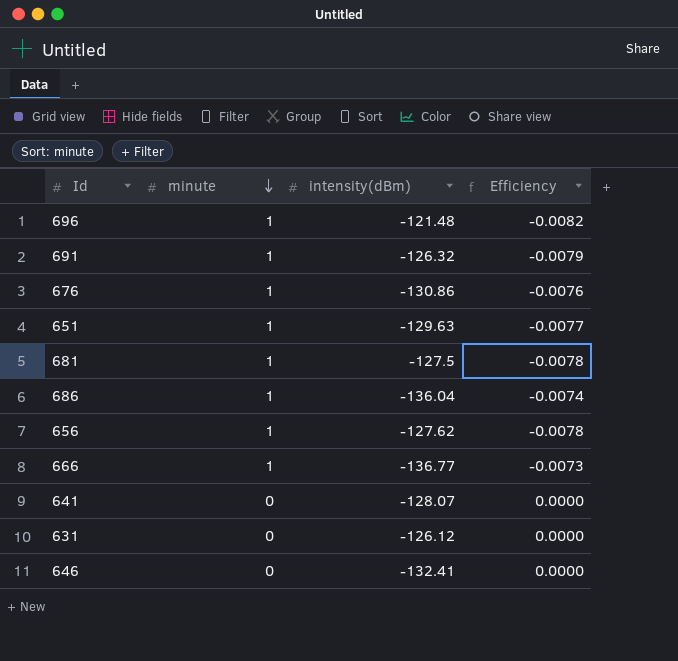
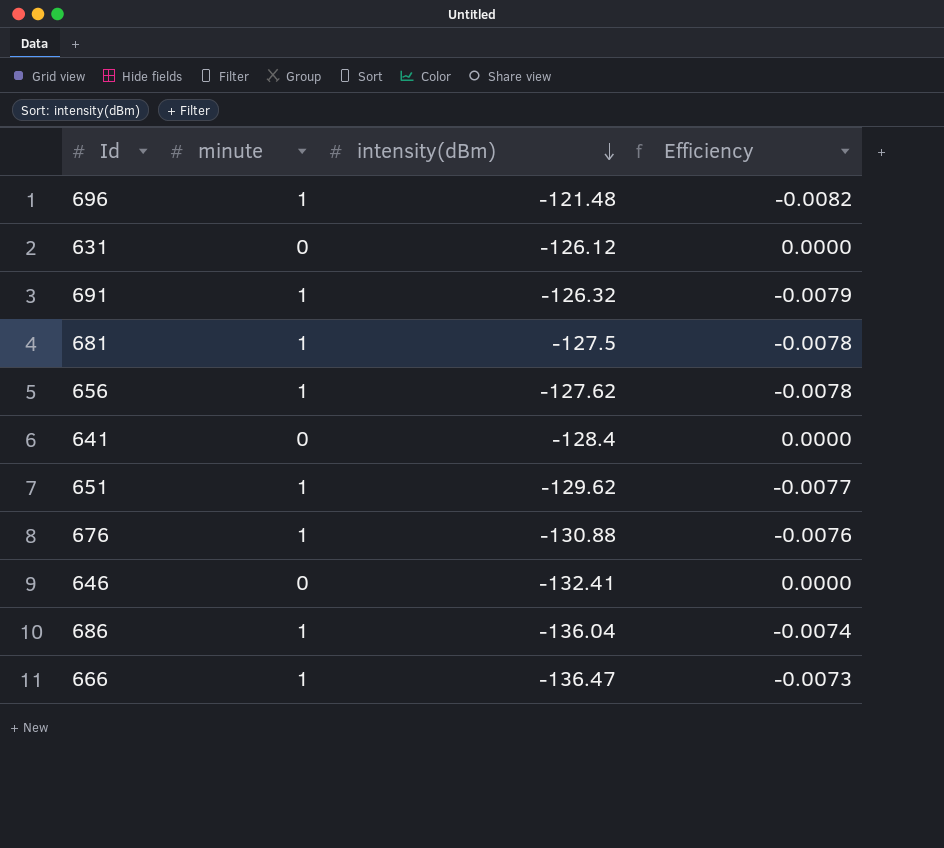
row order: minute descending -> intensity(dBm) descending
641 | intensity(dBm): -128.07 -> -128.4
651 | intensity(dBm): -129.63 -> -129.62
676 | intensity(dBm): -130.86 -> -130.88
666 | intensity(dBm): -136.77 -> -136.47

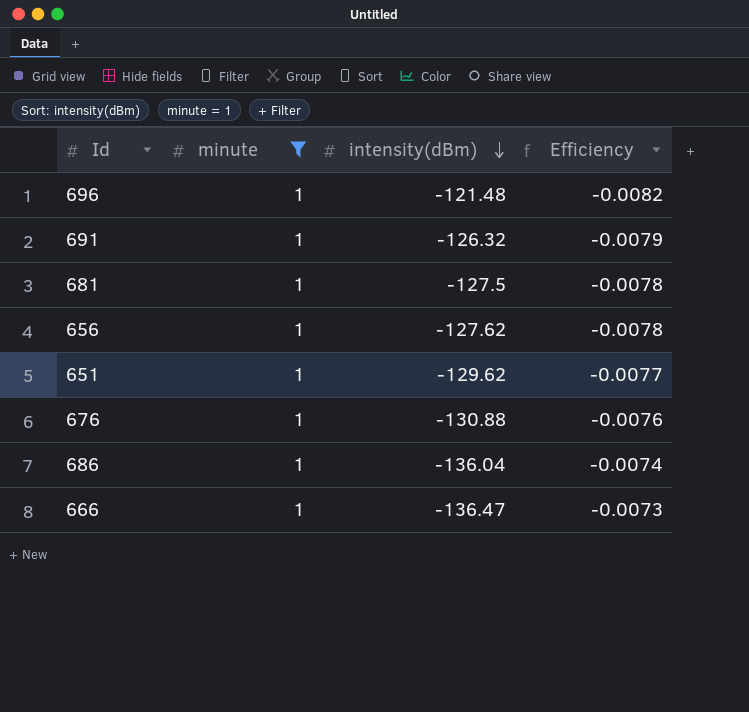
filter: none -> minute = 1

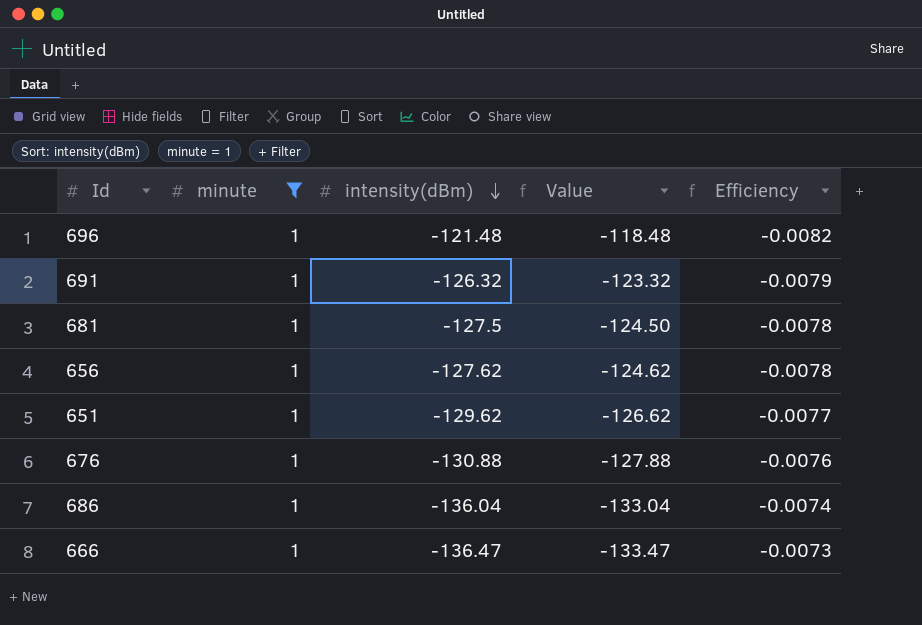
column Value | formula: none -> [intensity(dBm)] + 3

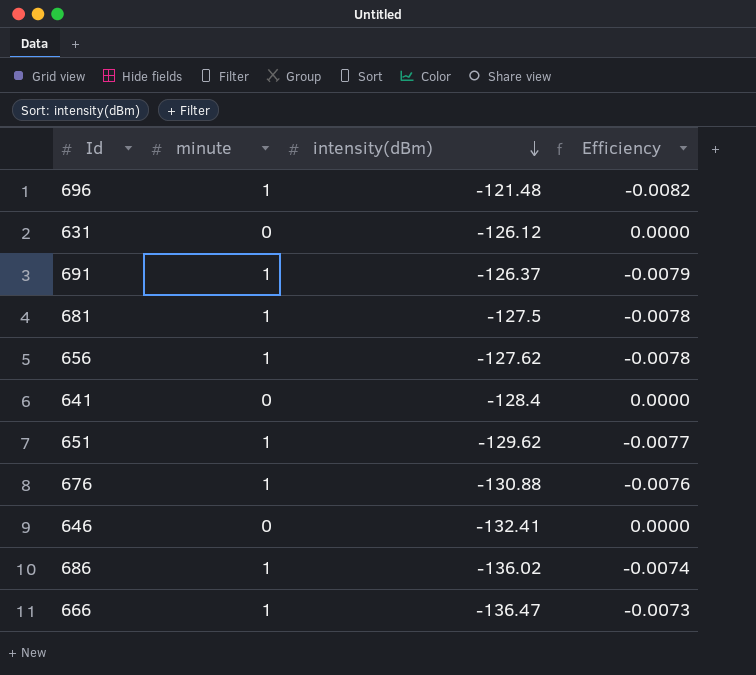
filter: minute = 1 -> none
column Value | formula: [intensity(dBm)] + 3 -> none
691 | intensity(dBm): -126.32 -> -126.37
686 | intensity(dBm): -136.04 -> -136.02

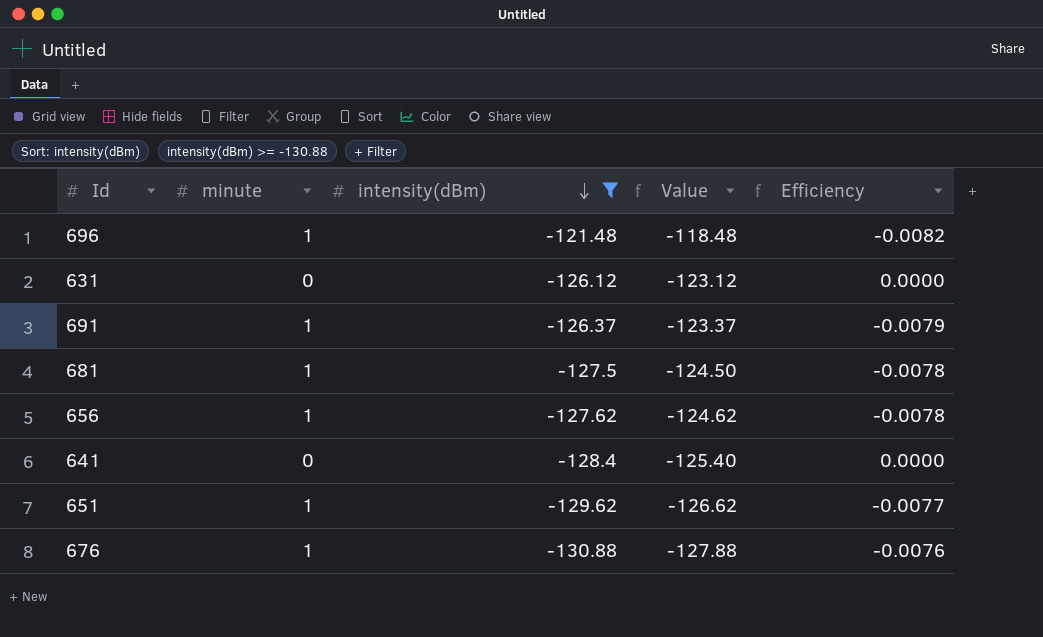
filter: none -> intensity(dBm) >= -130.88
column Value | formula: none -> [intensity(dBm)] + 3

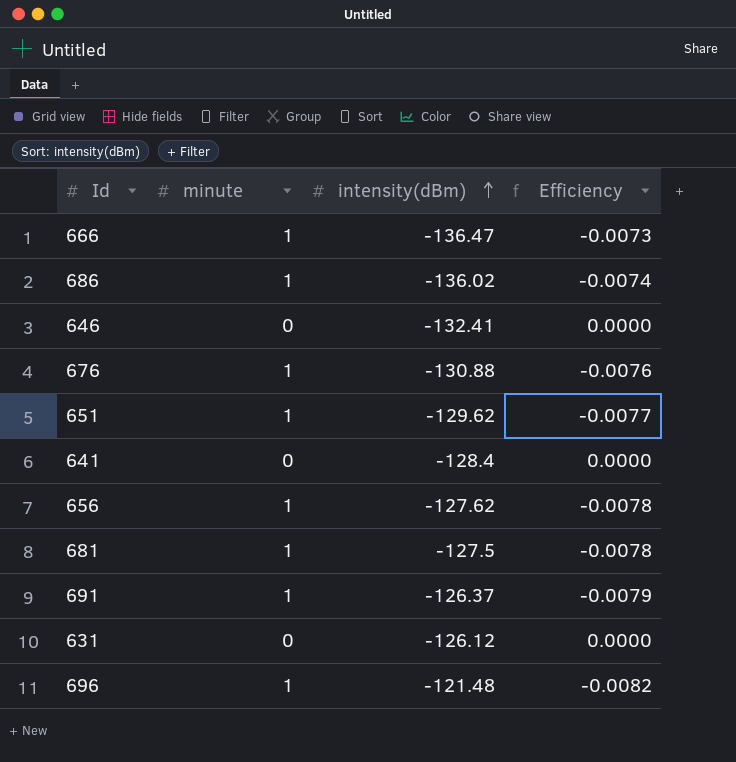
filter: intensity(dBm) >= -130.88 -> none
row order: intensity(dBm) descending -> intensity(dBm) ascending
column Value | formula: [intensity(dBm)] + 3 -> none

